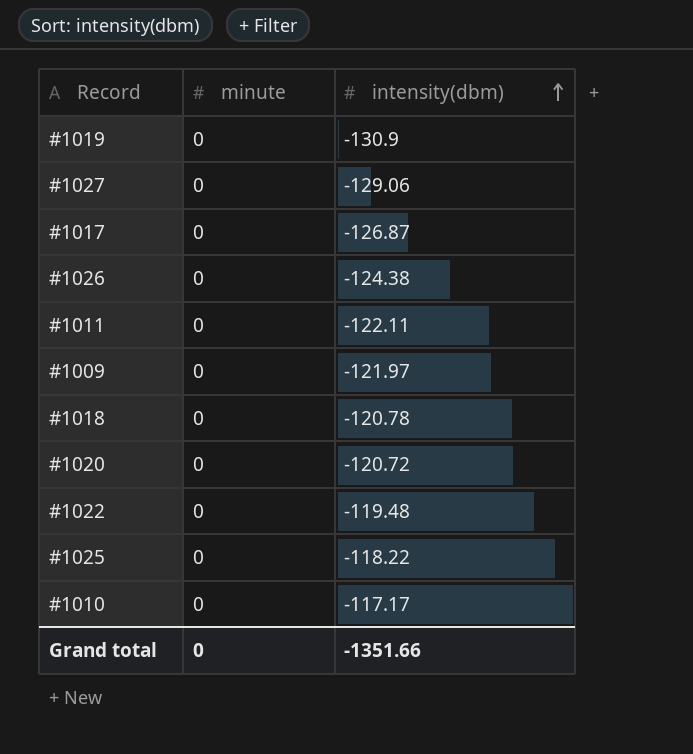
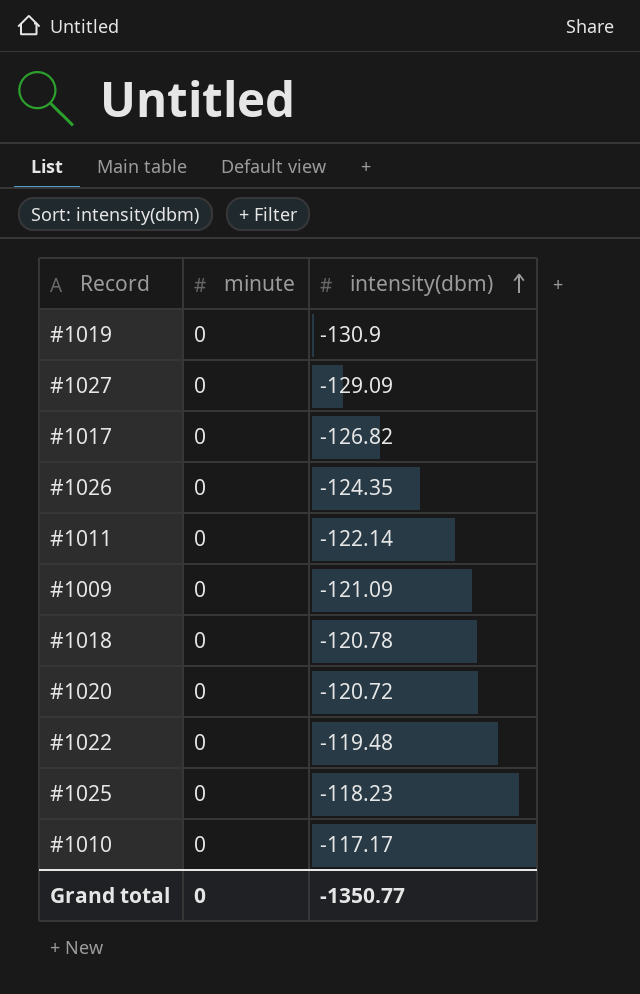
#1027 | intensity(dbm): -129.06 -> -129.09
#1017 | intensity(dbm): -126.87 -> -126.82
#1026 | intensity(dbm): -124.38 -> -124.35
#1011 | intensity(dbm): -122.11 -> -122.14
#1009 | intensity(dbm): -121.97 -> -121.09
#1025 | intensity(dbm): -118.22 -> -118.23
Grand total | intensity(dbm): -1351.66 -> -1350.77

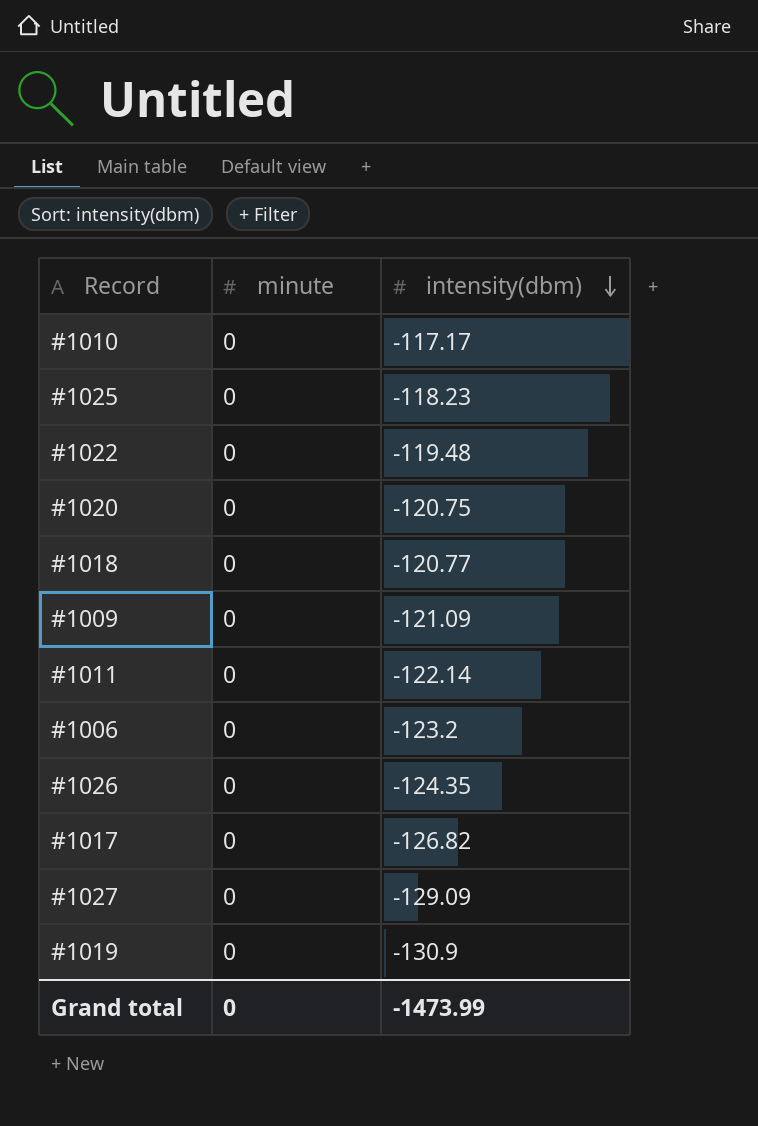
row order: intensity(dbm) ascending -> intensity(dbm) descending
#1020 | intensity(dbm): -120.72 -> -120.75
#1018 | intensity(dbm): -120.78 -> -120.77
row #1006: none -> 0 | -123.2
Grand total | intensity(dbm): -1350.77 -> -1473.99

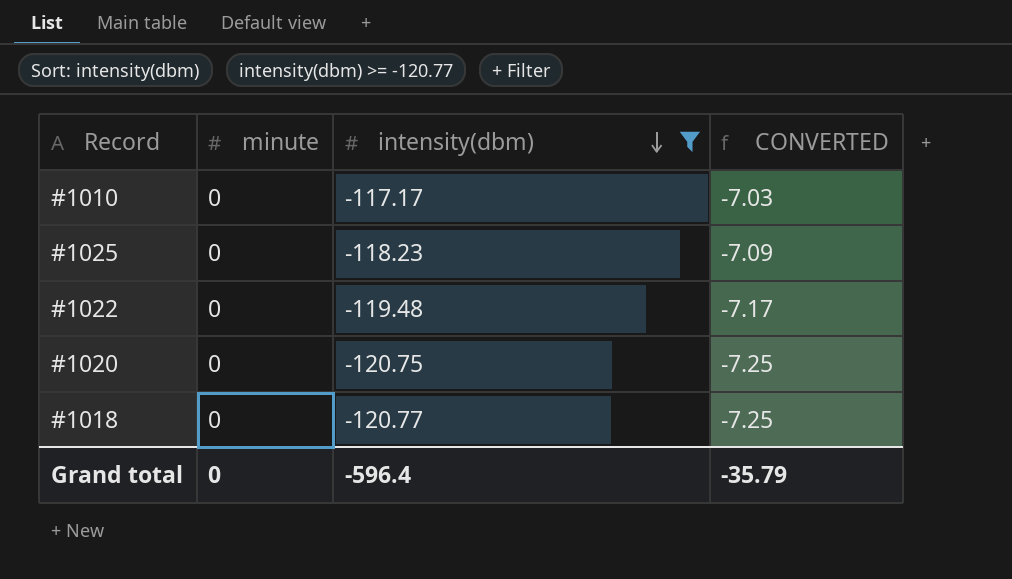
filter: none -> intensity(dbm) >= -120.77
column CONVERTED | formula: none -> [intensity(dbm)] * 0.06
Grand total | intensity(dbm): -1473.99 -> -596.4

